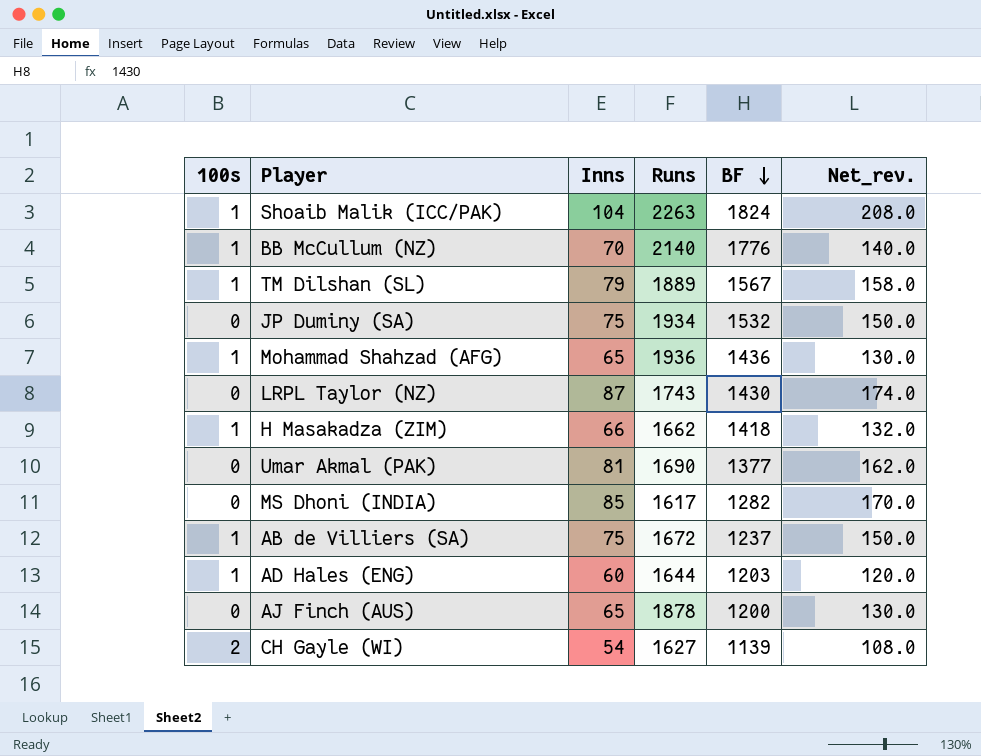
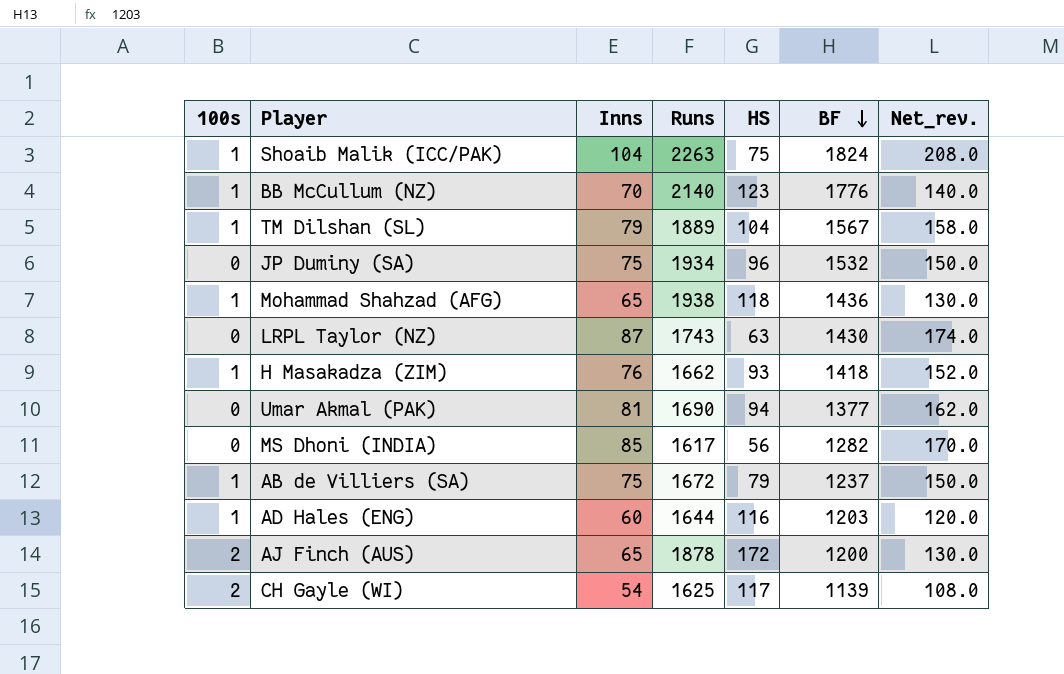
column HS | position: none -> 5
Mohammad Shahzad (AFG) | Runs: 1936 -> 1938
H Masakadza (ZIM) | Inns: 66 -> 76
H Masakadza (ZIM) | Net_rev.: 132.0 -> 152.0
AJ Finch (AUS) | 100s: 0 -> 2
CH Gayle (WI) | Runs: 1627 -> 1625

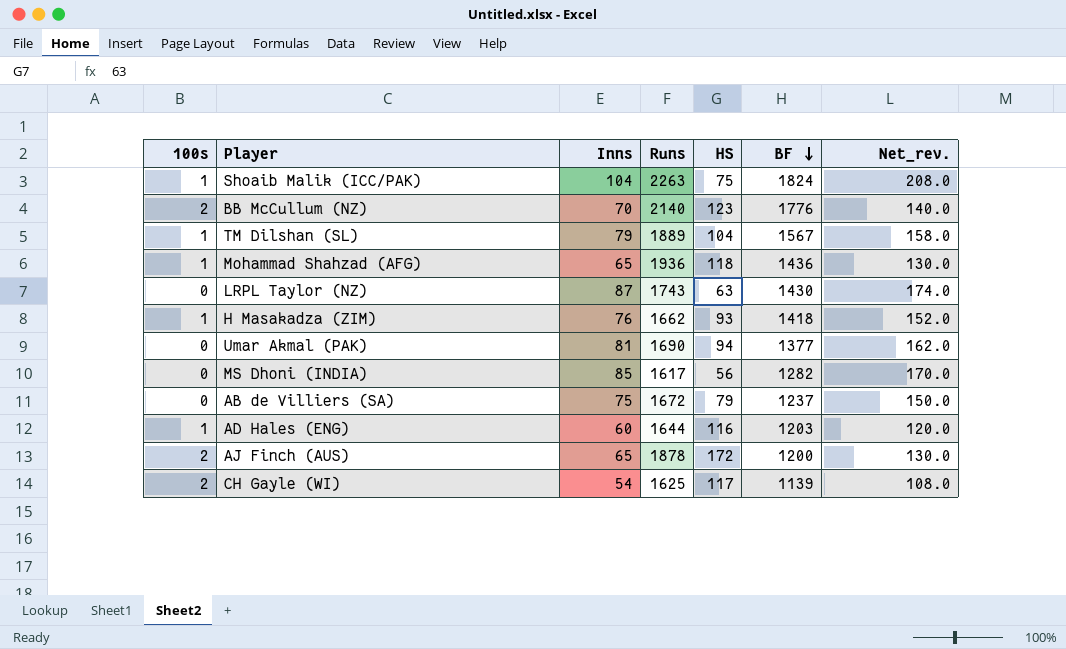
row JP Duminy (SA): 0 | 75 | 1934 | 96 | 1532 | 150.0 -> none
BB McCullum (NZ) | 100s: 1 -> 2
Mohammad Shahzad (AFG) | Runs: 1938 -> 1936
AB de Villiers (SA) | 100s: 1 -> 0

